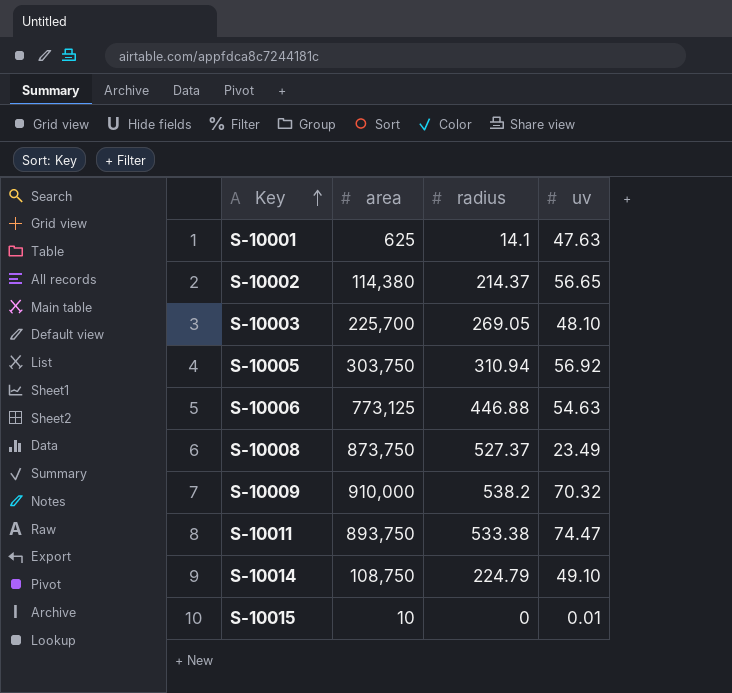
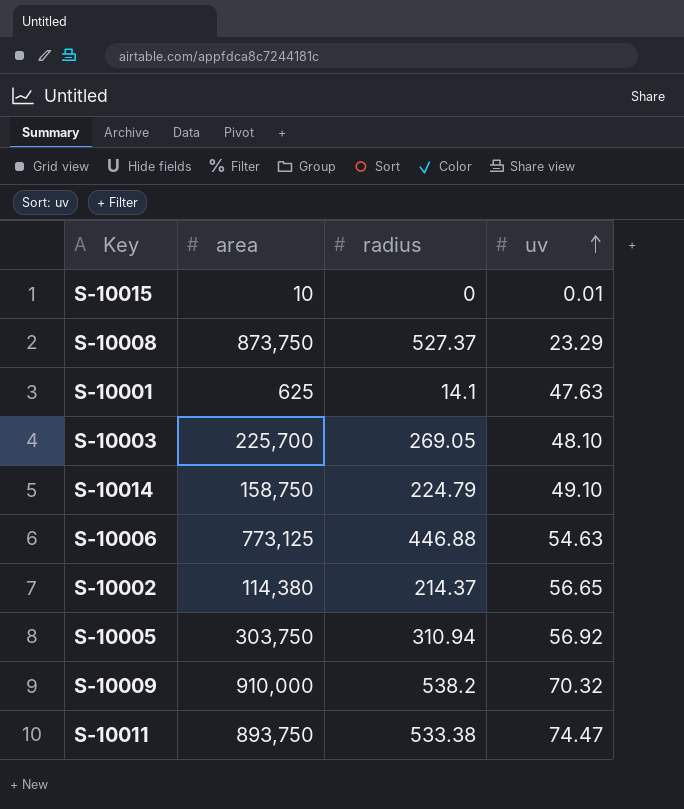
row order: Key ascending -> uv ascending
S-10008 | uv: 23.49 -> 23.29
S-10014 | area: 108,750 -> 158,750

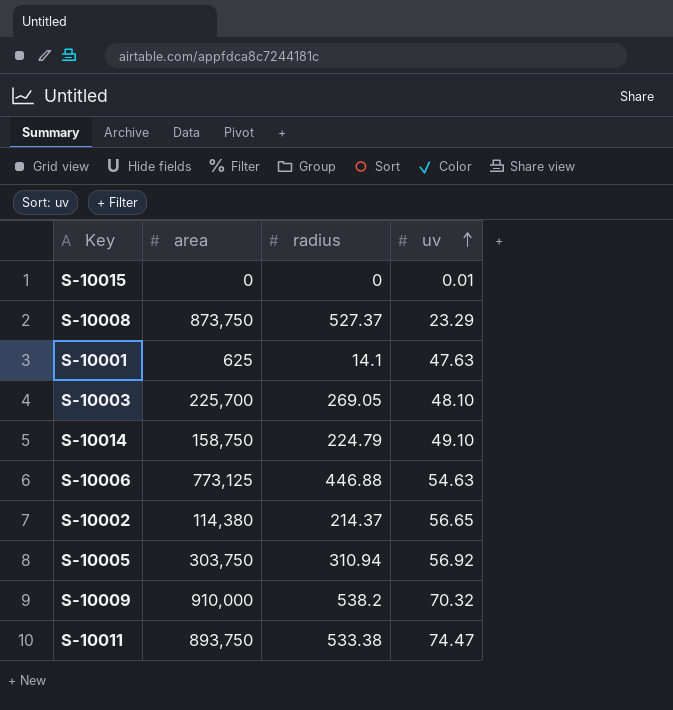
S-10015 | area: 10 -> 0

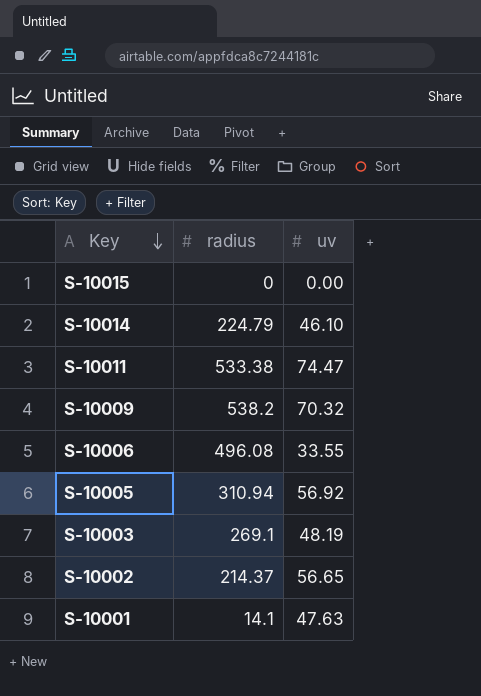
row order: uv ascending -> Key descending
column area | position: 2 -> none
row S-10008: 873,750 | 527.37 | 23.29 -> none
S-10015 | uv: 0.01 -> 0.00
S-10014 | uv: 49.10 -> 46.10
S-10006 | radius: 446.88 -> 496.08
S-10006 | uv: 54.63 -> 33.55
S-10003 | radius: 269.05 -> 269.1
S-10003 | uv: 48.10 -> 48.19

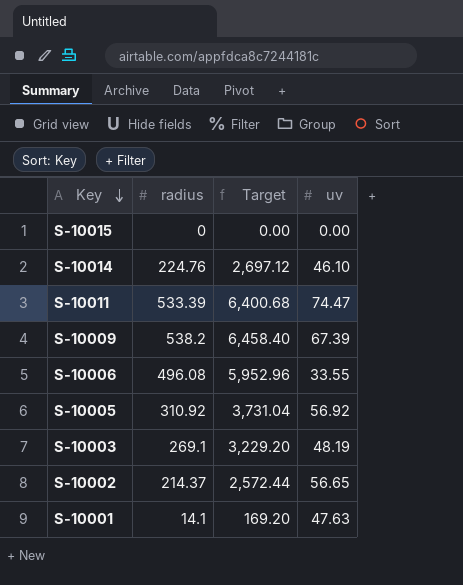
column Target | formula: none -> [radius] * 12
S-10014 | radius: 224.79 -> 224.76
S-10011 | radius: 533.38 -> 533.39
S-10009 | uv: 70.32 -> 67.39
S-10005 | radius: 310.94 -> 310.92

